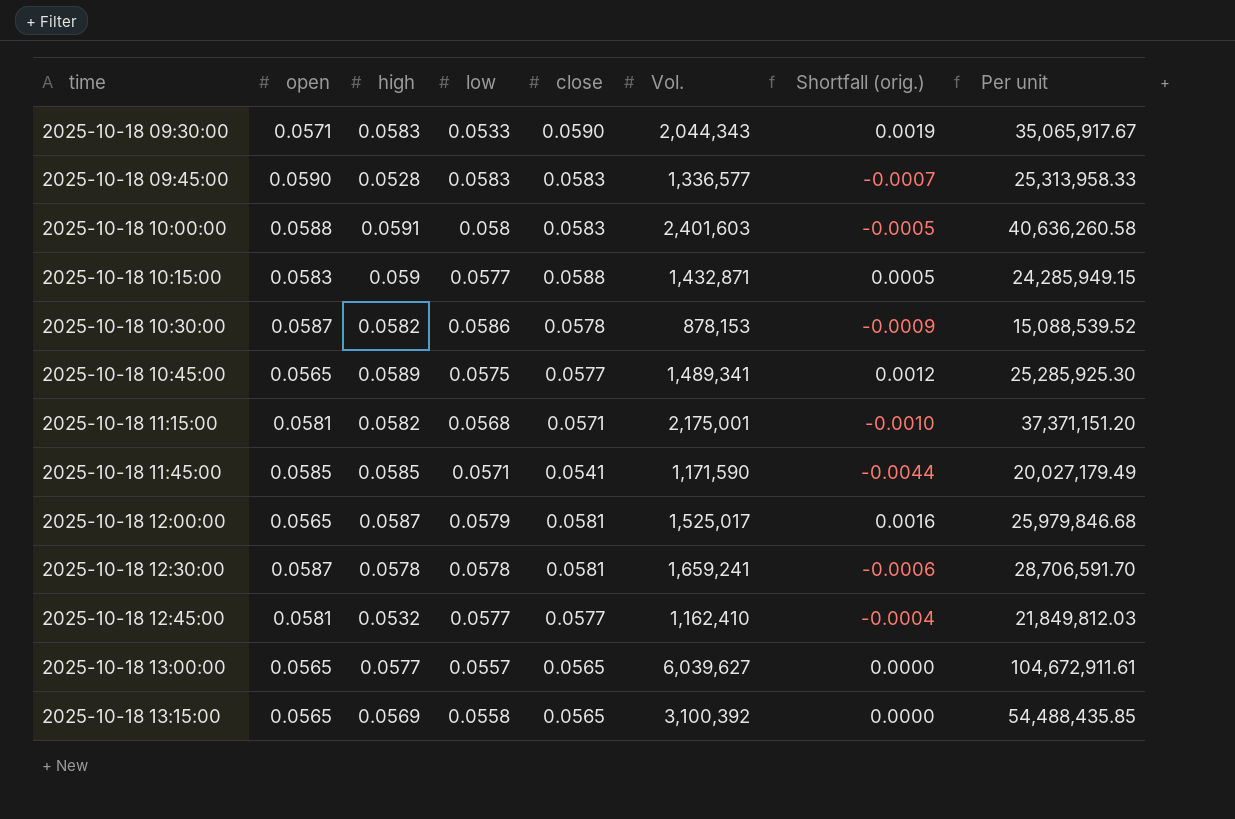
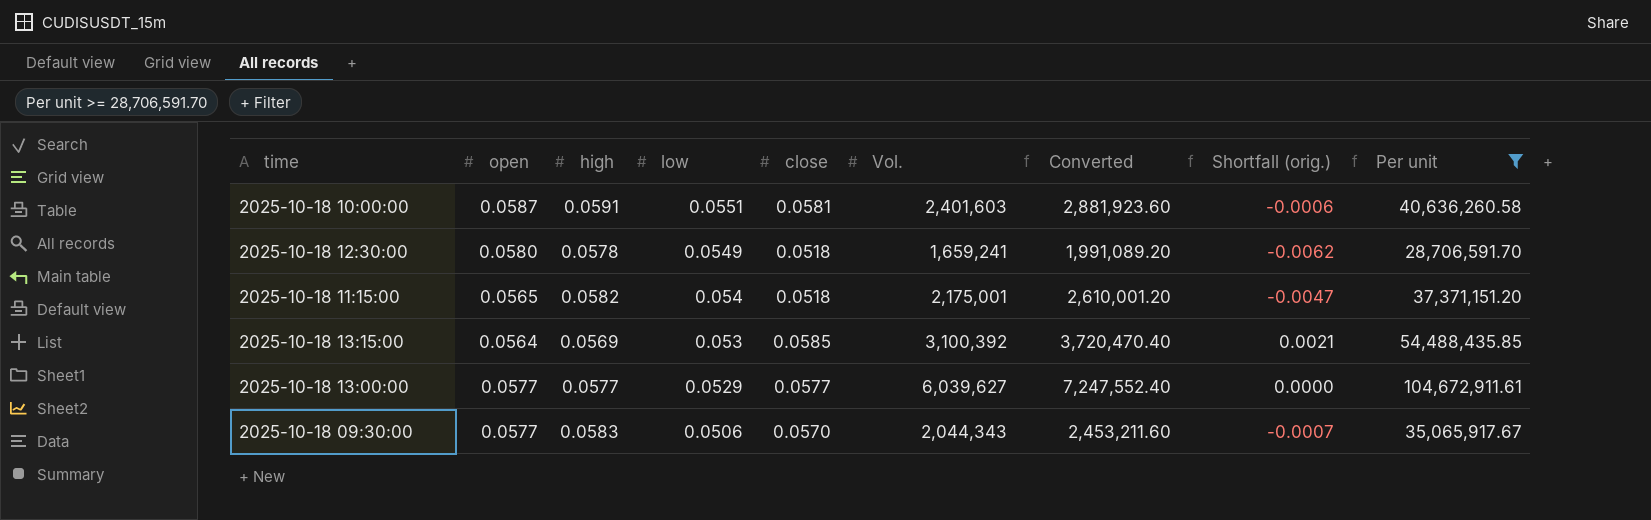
filter: none -> Per unit >= 28,706,591.70
row order: time ascending -> low descending
column Converted | formula: none -> [Vol.] * 1.2
2025-10-18 10:00:00 | open: 0.0588 -> 0.0587
2025-10-18 10:00:00 | low: 0.058 -> 0.0551
2025-10-18 10:00:00 | close: 0.0583 -> 0.0581
2025-10-18 10:00:00 | Shortfall (orig.): -0.0005 -> -0.0006
2025-10-18 12:30:00 | open: 0.0587 -> 0.0580
2025-10-18 12:30:00 | low: 0.0578 -> 0.0549
2025-10-18 12:30:00 | close: 0.0581 -> 0.0518
2025-10-18 12:30:00 | Shortfall (orig.): -0.0006 -> -0.0062
2025-10-18 11:15:00 | open: 0.0581 -> 0.0565
2025-10-18 11:15:00 | low: 0.0568 -> 0.054
2025-10-18 11:15:00 | close: 0.0571 -> 0.0518
2025-10-18 11:15:00 | Shortfall (orig.): -0.0010 -> -0.0047
2025-10-18 13:15:00 | open: 0.0565 -> 0.0564
2025-10-18 13:15:00 | low: 0.0558 -> 0.053
2025-10-18 13:15:00 | close: 0.0565 -> 0.0585
2025-10-18 13:15:00 | Shortfall (orig.): 0.0000 -> 0.0021
2025-10-18 13:00:00 | open: 0.0565 -> 0.0577
2025-10-18 13:00:00 | low: 0.0557 -> 0.0529
2025-10-18 13:00:00 | close: 0.0565 -> 0.0577
2025-10-18 09:30:00 | open: 0.0571 -> 0.0577
2025-10-18 09:30:00 | low: 0.0533 -> 0.0506
2025-10-18 09:30:00 | close: 0.0590 -> 0.0570
2025-10-18 09:30:00 | Shortfall (orig.): 0.0019 -> -0.0007

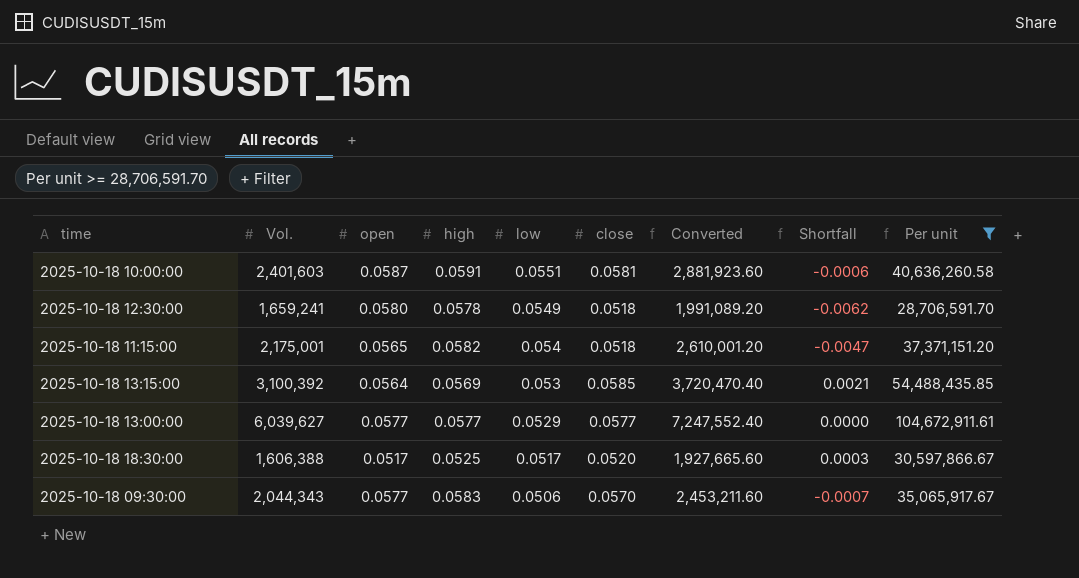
column Vol. | position: 6 -> 2
column name: Shortfall (orig.) -> Shortfall
row 2025-10-18 18:30:00: none -> 1,606,388 | 0.0517 | 0.0525 | 0.0517 | 0.0520 | 1,927,665.60 | 0.0003 | 30,597,866.67

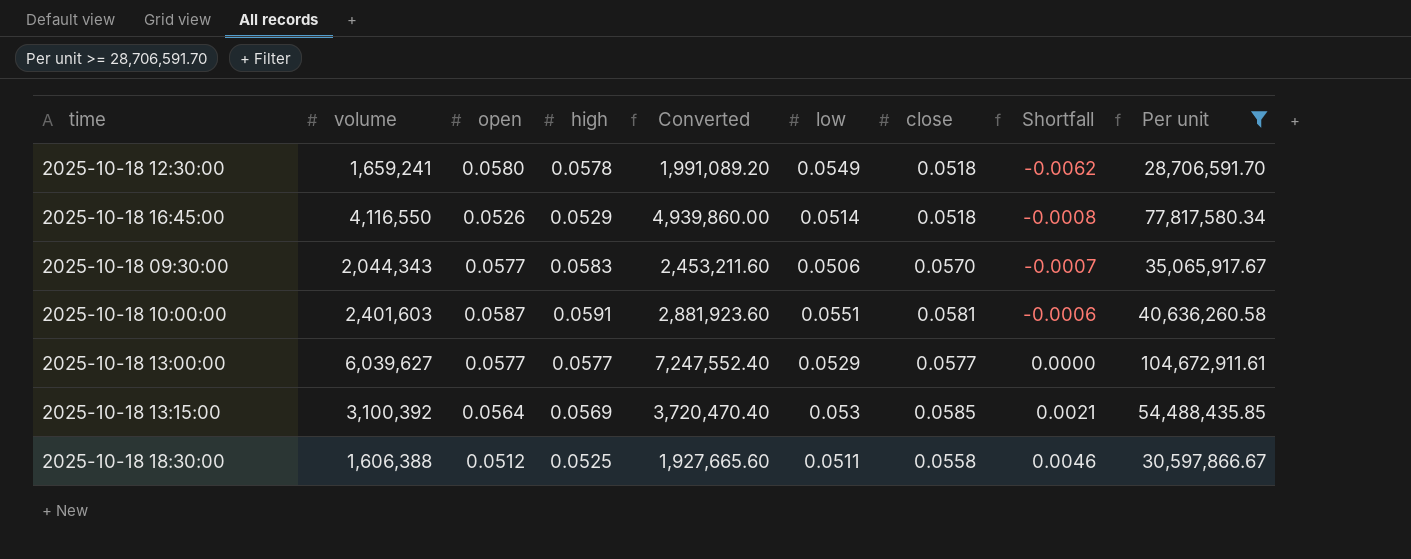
row order: low descending -> Shortfall ascending
column name: Vol. -> volume
column Converted | position: 7 -> 5
row 2025-10-18 11:15:00: 2,175,001 | 0.0565 | 0.0582 | 0.054 | 0.0518 | 2,610,001.20 | -0.0047 | 37,371,151.20 -> none
row 2025-10-18 16:45:00: none -> 4,116,550 | 0.0526 | 0.0529 | 4,939,860.00 | 0.0514 | 0.0518 | -0.0008 | 77,817,580.34
2025-10-18 18:30:00 | open: 0.0517 -> 0.0512
2025-10-18 18:30:00 | low: 0.0517 -> 0.0511
2025-10-18 18:30:00 | close: 0.0520 -> 0.0558
2025-10-18 18:30:00 | Shortfall: 0.0003 -> 0.0046

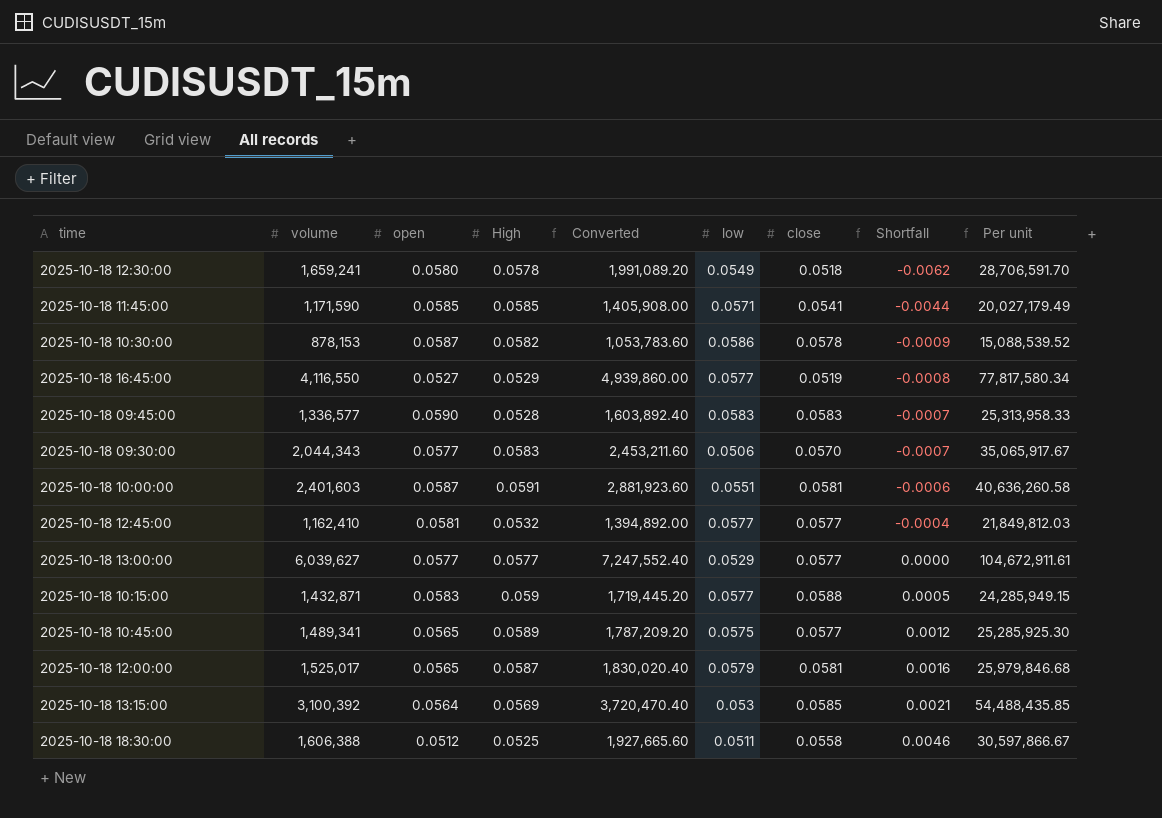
filter: Per unit >= 28,706,591.70 -> none
column name: high -> High
2025-10-18 16:45:00 | open: 0.0526 -> 0.0527
2025-10-18 16:45:00 | low: 0.0514 -> 0.0577
2025-10-18 16:45:00 | close: 0.0518 -> 0.0519

